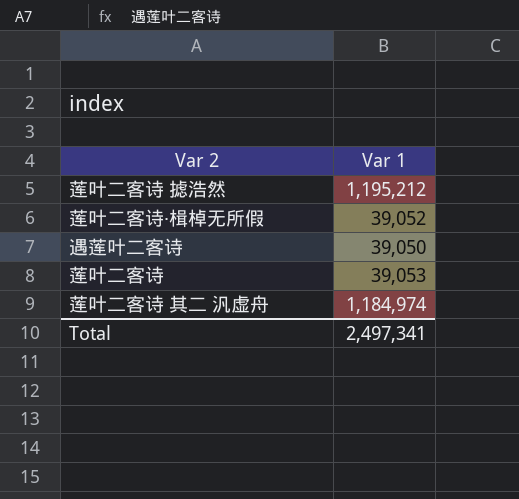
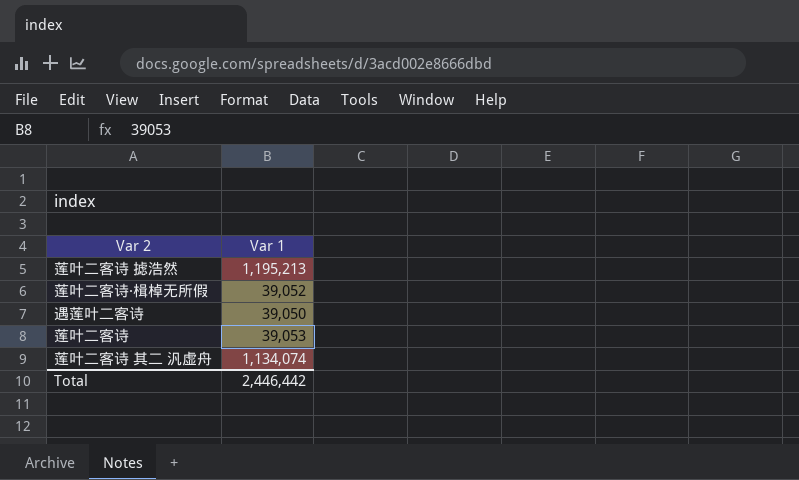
莲叶二客诗 摅浩然 | Var 1: 1,195,212 -> 1,195,213
莲叶二客诗 其二 汎虚舟 | Var 1: 1,184,974 -> 1,134,074
Total | Var 1: 2,497,341 -> 2,446,442

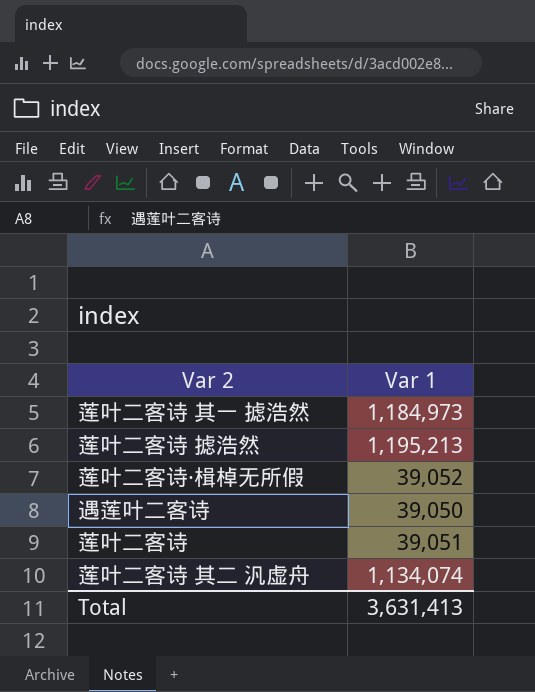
row 莲叶二客诗 其一 摅浩然: none -> 1,184,973
莲叶二客诗 | Var 1: 39,053 -> 39,051
Total | Var 1: 2,446,442 -> 3,631,413

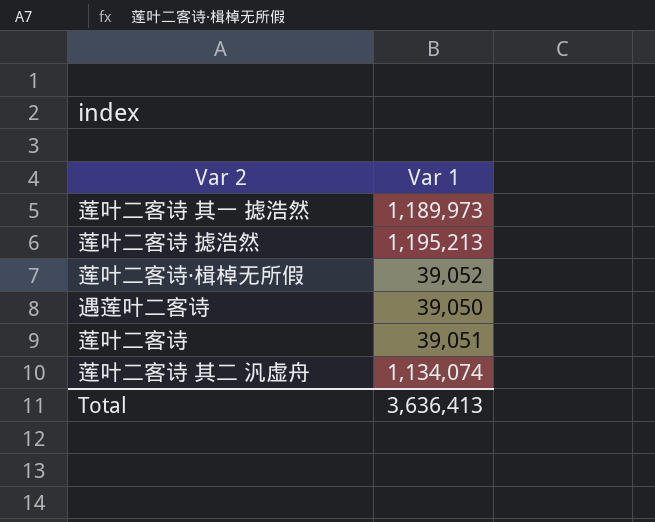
莲叶二客诗 其一 摅浩然 | Var 1: 1,184,973 -> 1,189,973
Total | Var 1: 3,631,413 -> 3,636,413

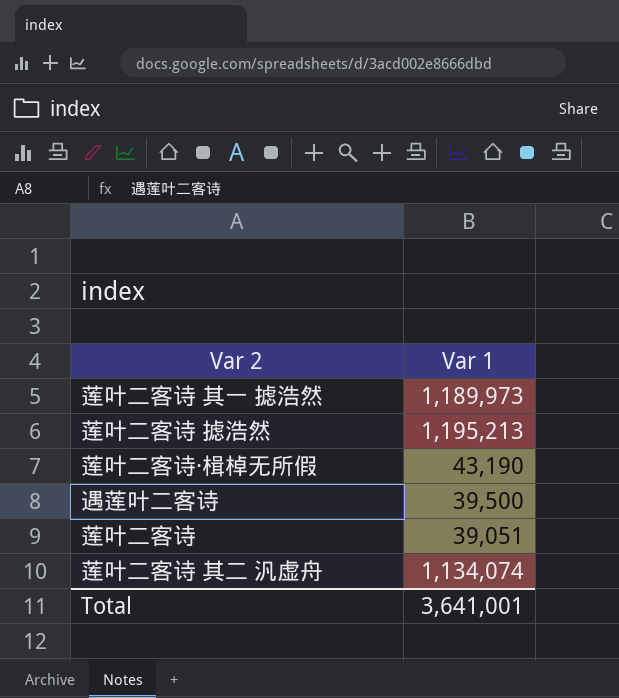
莲叶二客诗·楫棹无所假 | Var 1: 39,052 -> 43,190
遇莲叶二客诗 | Var 1: 39,050 -> 39,500
Total | Var 1: 3,636,413 -> 3,641,001

